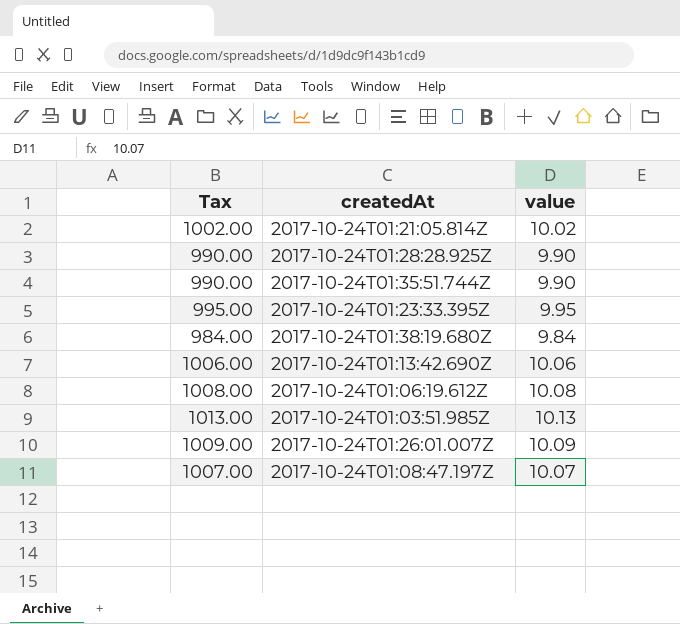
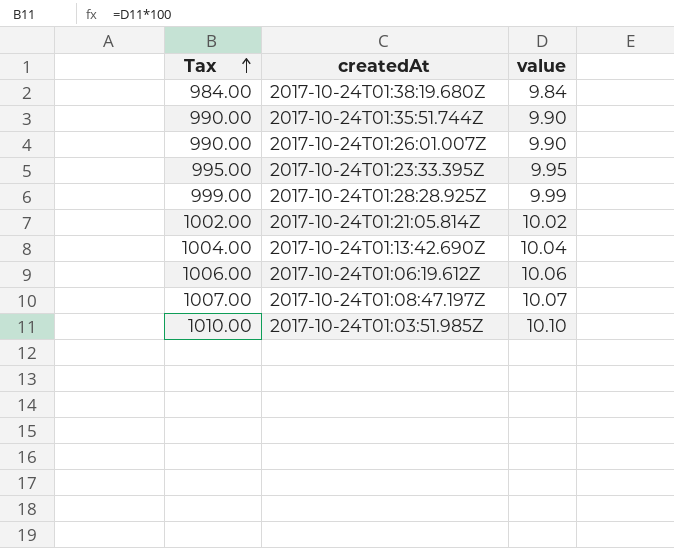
row order: none -> Tax ascending
2017-10-24T01:26:01.007Z | Tax: 1009.00 -> 990.00
2017-10-24T01:26:01.007Z | value: 10.09 -> 9.90
2017-10-24T01:28:28.925Z | Tax: 990.00 -> 999.00
2017-10-24T01:28:28.925Z | value: 9.90 -> 9.99
2017-10-24T01:13:42.690Z | Tax: 1006.00 -> 1004.00
2017-10-24T01:13:42.690Z | value: 10.06 -> 10.04
2017-10-24T01:06:19.612Z | Tax: 1008.00 -> 1006.00
2017-10-24T01:06:19.612Z | value: 10.08 -> 10.06
2017-10-24T01:03:51.985Z | Tax: 1013.00 -> 1010.00
2017-10-24T01:03:51.985Z | value: 10.13 -> 10.10

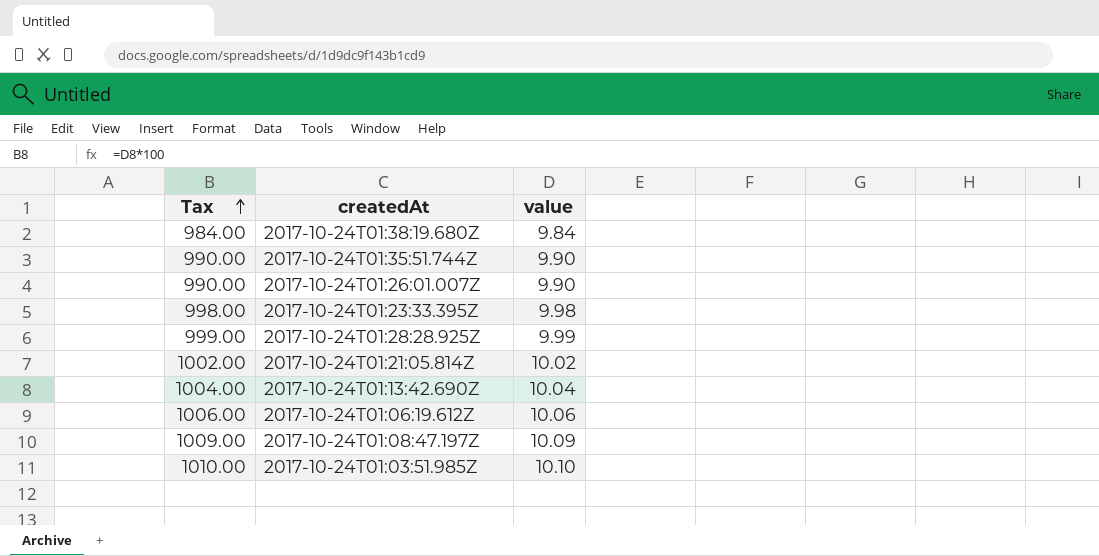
2017-10-24T01:23:33.395Z | Tax: 995.00 -> 998.00
2017-10-24T01:23:33.395Z | value: 9.95 -> 9.98
2017-10-24T01:08:47.197Z | Tax: 1007.00 -> 1009.00
2017-10-24T01:08:47.197Z | value: 10.07 -> 10.09

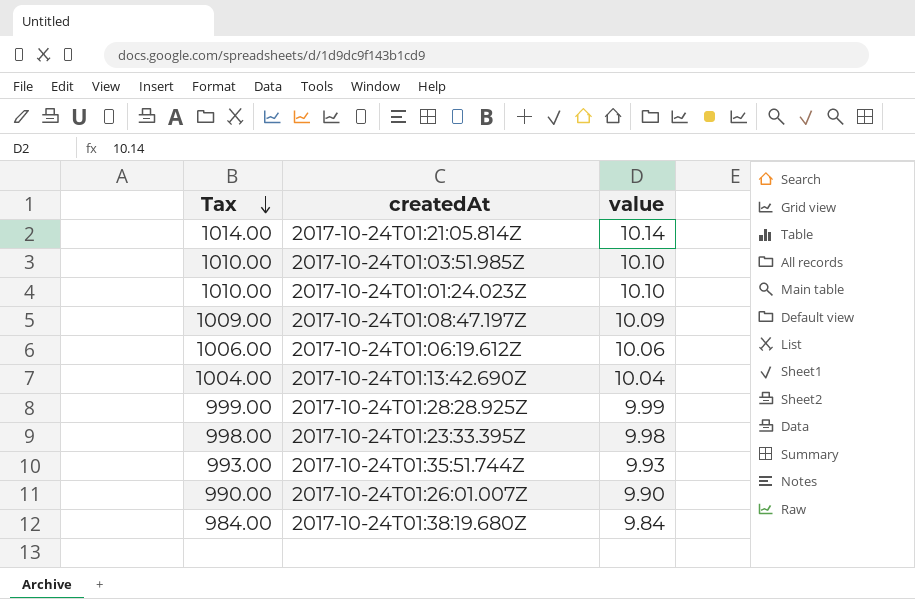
row order: Tax ascending -> Tax descending
2017-10-24T01:21:05.814Z | Tax: 1002.00 -> 1014.00
2017-10-24T01:21:05.814Z | value: 10.02 -> 10.14
row 2017-10-24T01:01:24.023Z: none -> 1010.00 | 10.10
2017-10-24T01:35:51.744Z | Tax: 990.00 -> 993.00
2017-10-24T01:35:51.744Z | value: 9.90 -> 9.93

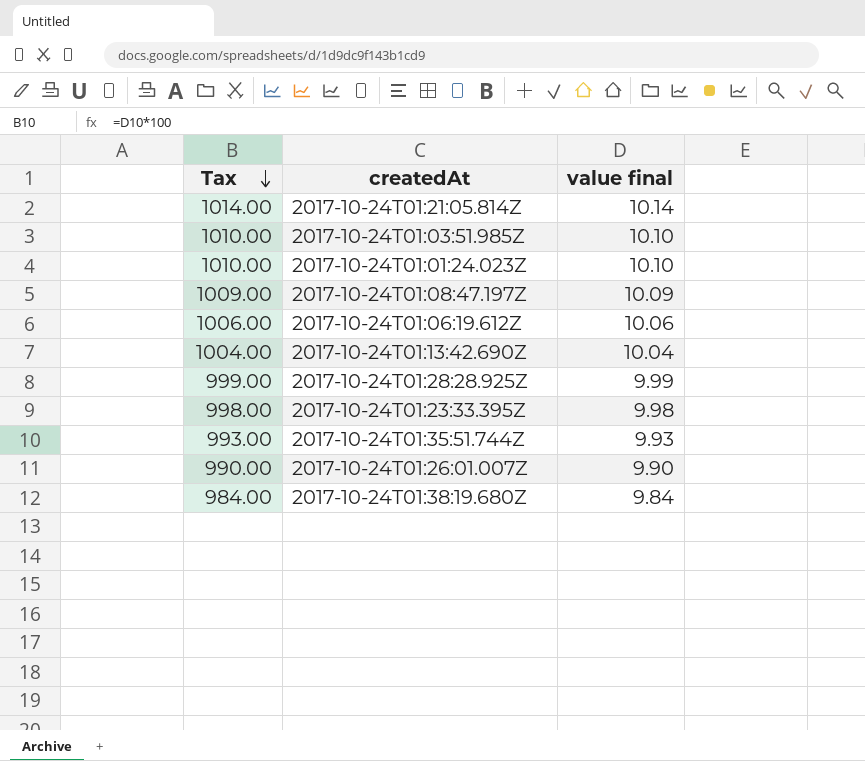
column name: value -> value final

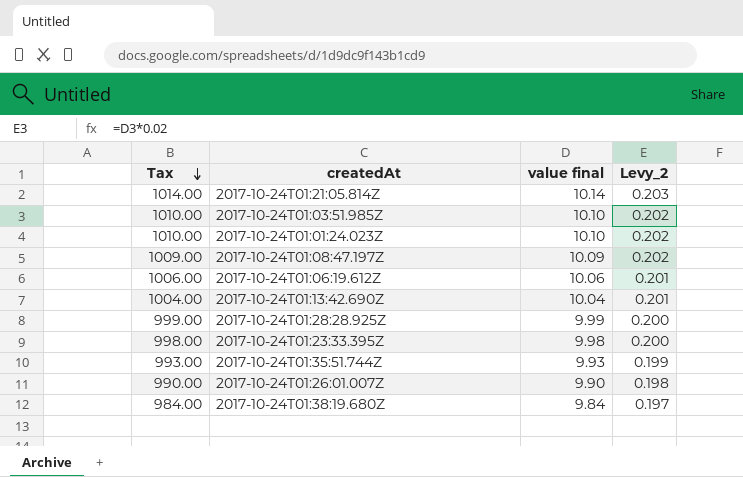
column Levy_2 | formula: none -> [value final] * 0.02

